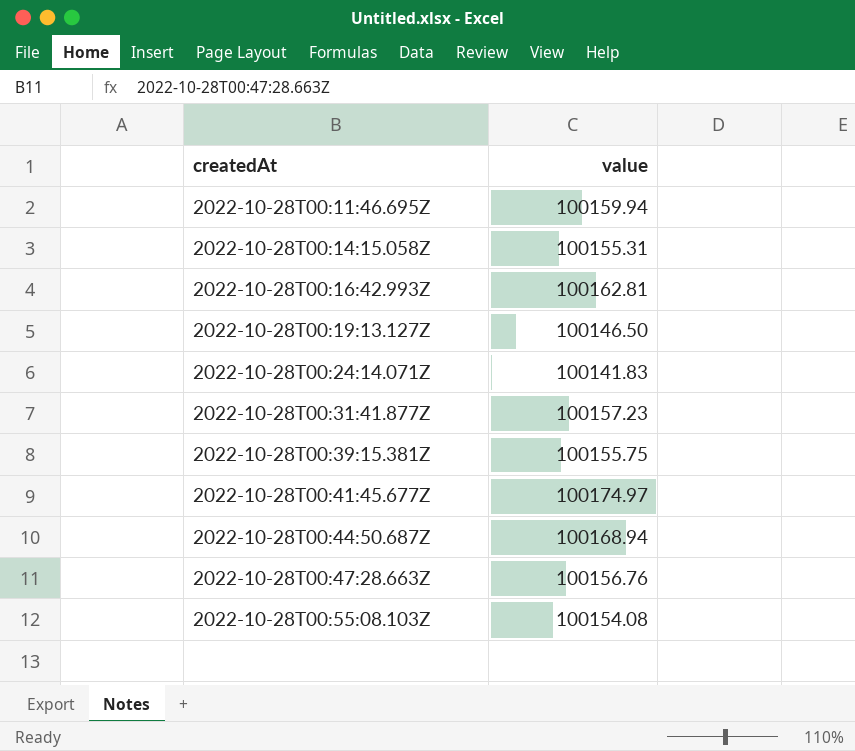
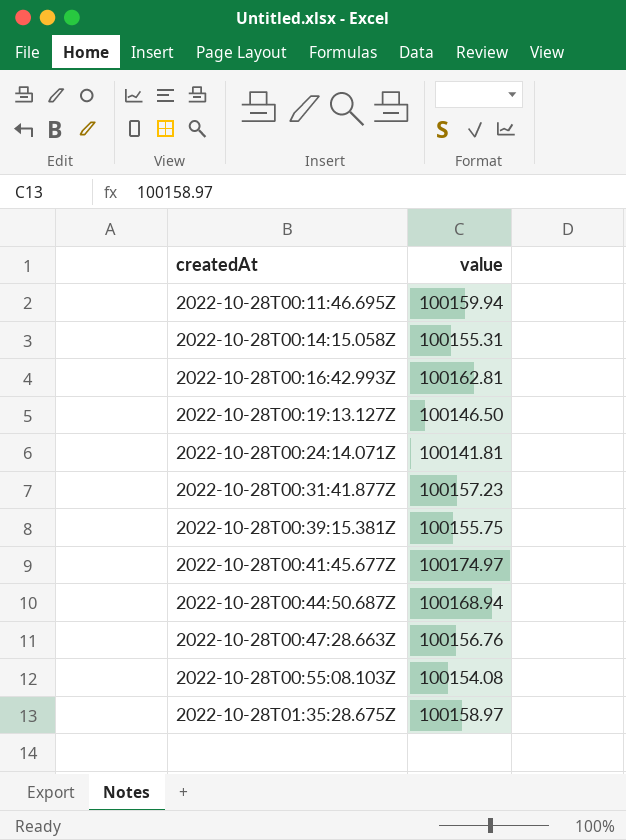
2022-10-28T00:24:14.071Z | value: 100141.83 -> 100141.81
row 2022-10-28T01:35:28.675Z: none -> 100158.97

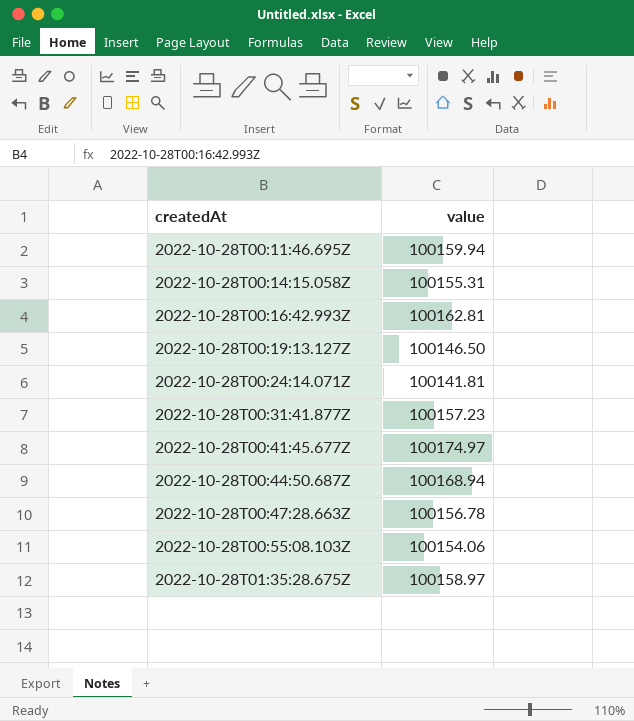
row 2022-10-28T00:39:15.381Z: 100155.75 -> none
2022-10-28T00:47:28.663Z | value: 100156.76 -> 100156.78
2022-10-28T00:55:08.103Z | value: 100154.08 -> 100154.06

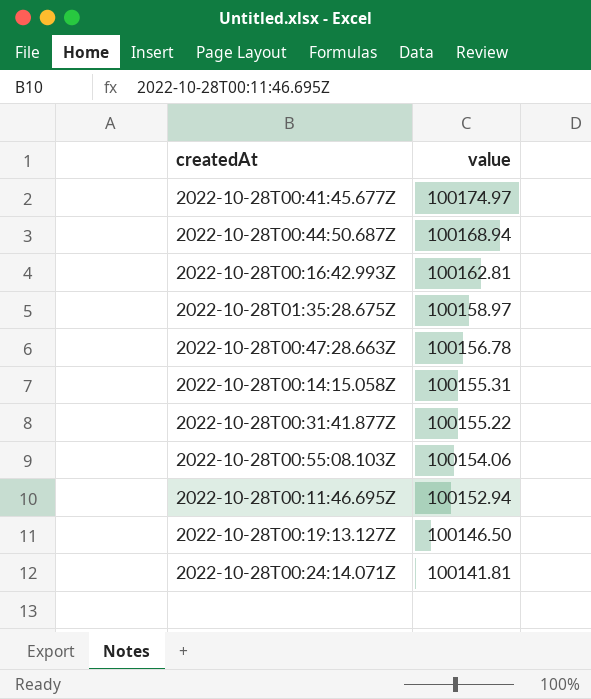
row order: createdAt ascending -> value descending
2022-10-28T00:31:41.877Z | value: 100157.23 -> 100155.22
2022-10-28T00:11:46.695Z | value: 100159.94 -> 100152.94

